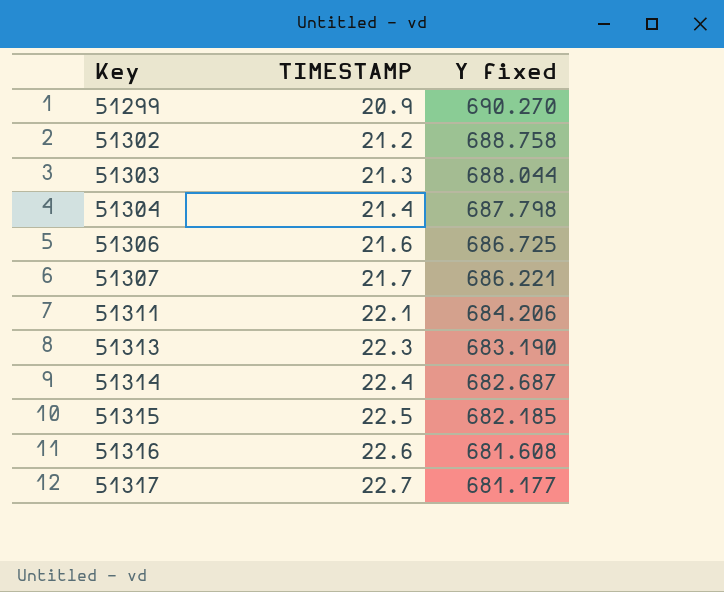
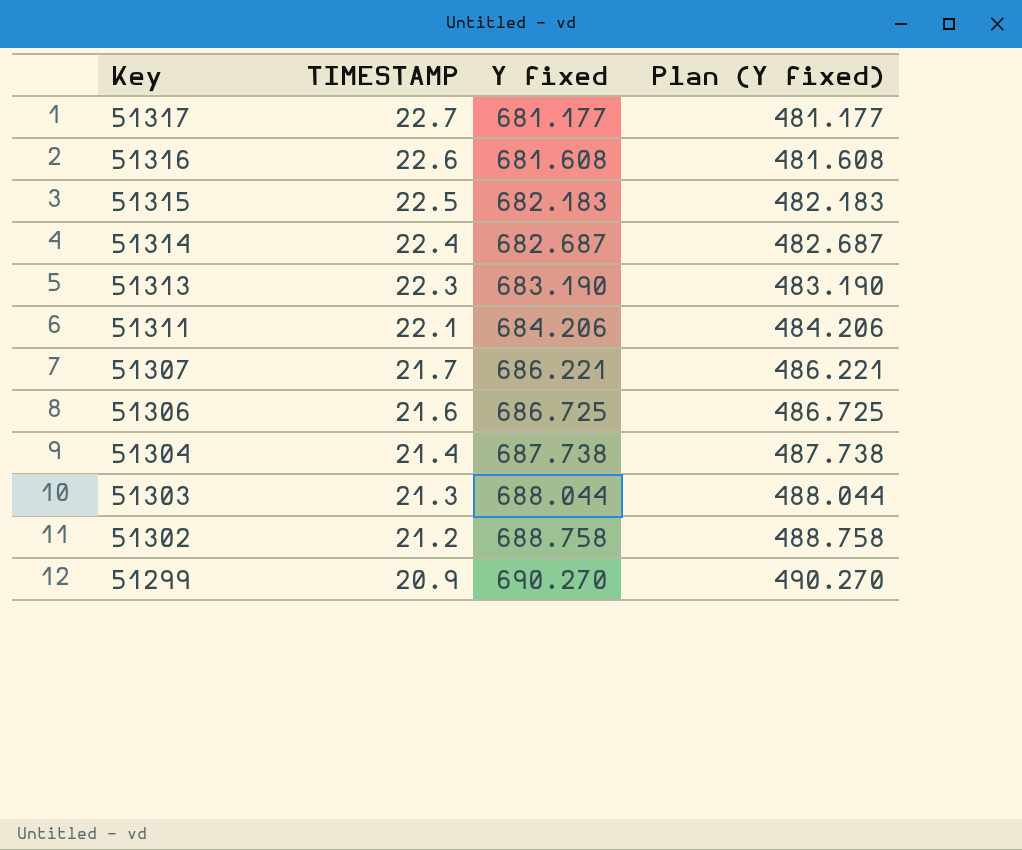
row order: Key ascending -> Key descending
column Plan (Y fixed) | formula: none -> [Y fixed] - 200
51315 | Y fixed: 682.185 -> 682.183
51304 | Y fixed: 687.798 -> 687.738

